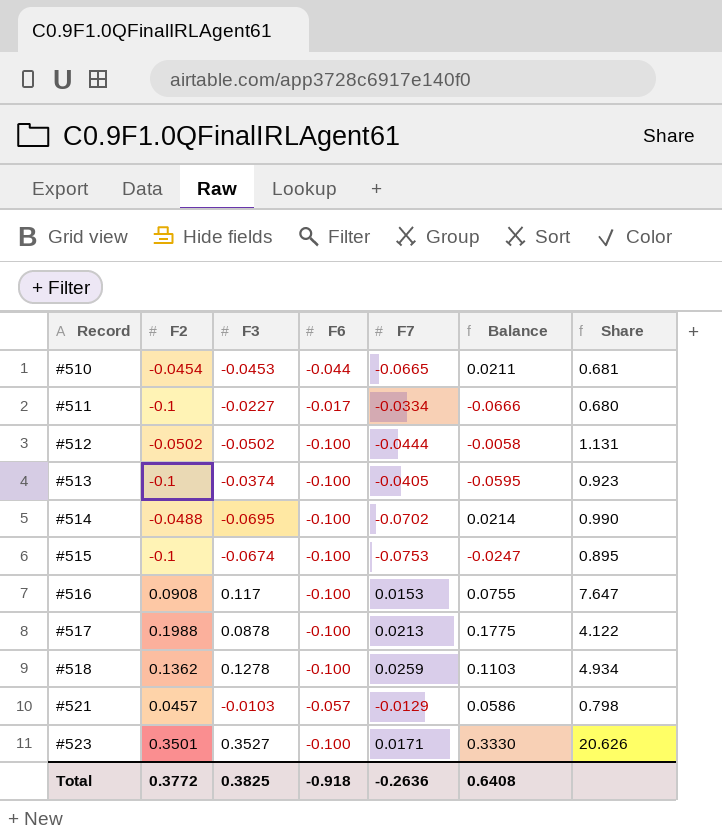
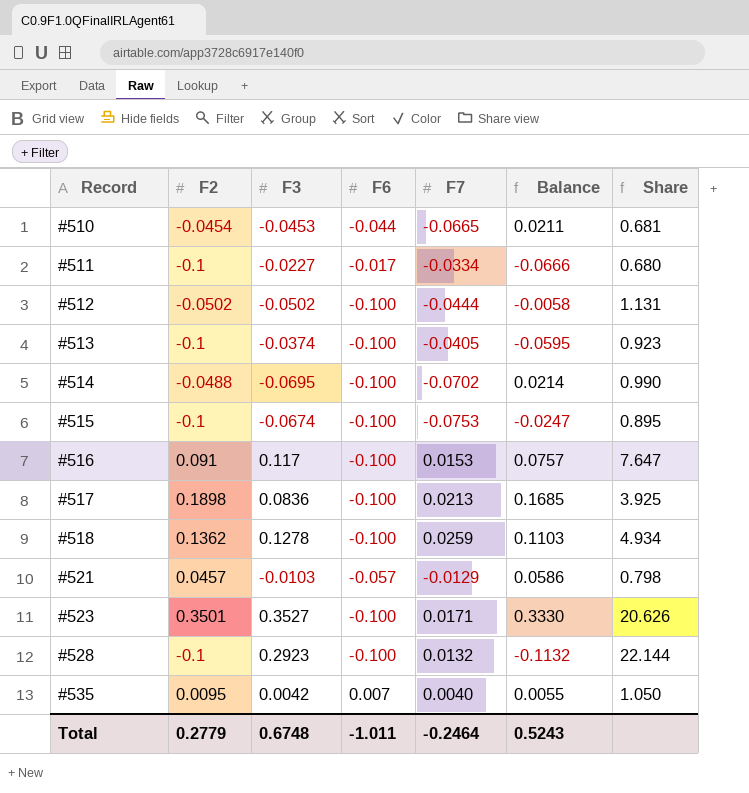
#516 | F2: 0.0908 -> 0.091
#516 | Balance: 0.0755 -> 0.0757
#517 | F2: 0.1988 -> 0.1898
#517 | F3: 0.0878 -> 0.0836
#517 | Balance: 0.1775 -> 0.1685
#517 | Share: 4.122 -> 3.925
row #528: none -> -0.1 | 0.2923 | -0.100 | 0.0132 | -0.1132 | 22.144
row #535: none -> 0.0095 | 0.0042 | 0.007 | 0.0040 | 0.0055 | 1.050
Total | F2: 0.3772 -> 0.2779
Total | F3: 0.3825 -> 0.6748
Total | F6: -0.918 -> -1.011
Total | F7: -0.2636 -> -0.2464
Total | Balance: 0.6408 -> 0.5243

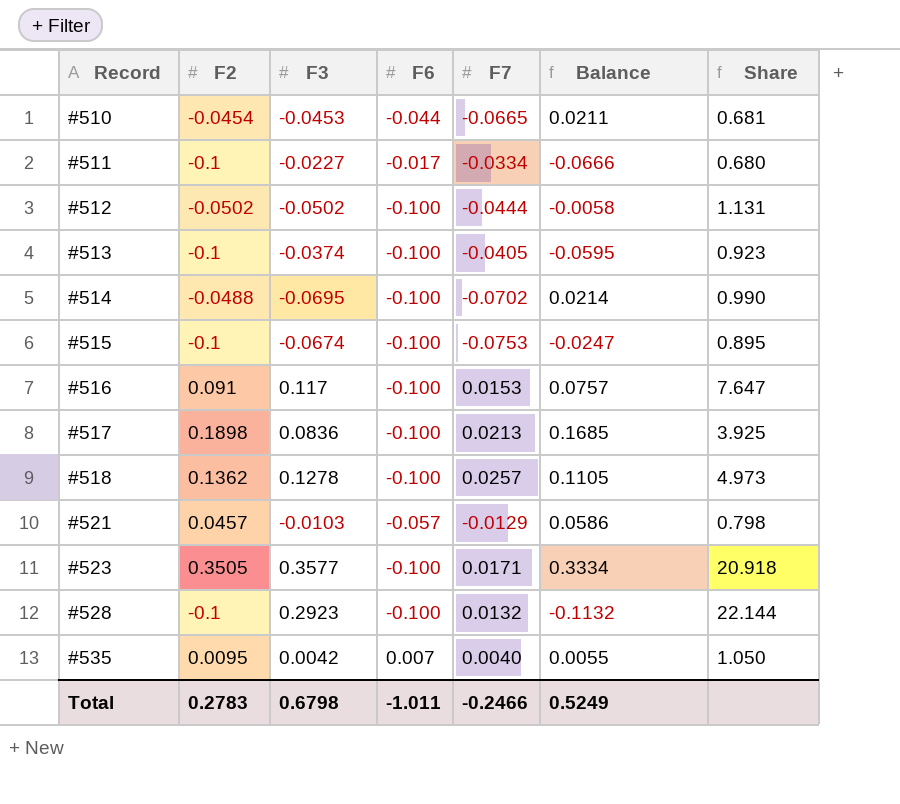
#518 | F7: 0.0259 -> 0.0257
#518 | Balance: 0.1103 -> 0.1105
#518 | Share: 4.934 -> 4.973
#523 | F2: 0.3501 -> 0.3505
#523 | F3: 0.3527 -> 0.3577
#523 | Balance: 0.3330 -> 0.3334
#523 | Share: 20.626 -> 20.918
Total | F2: 0.2779 -> 0.2783
Total | F3: 0.6748 -> 0.6798
Total | F7: -0.2464 -> -0.2466
Total | Balance: 0.5243 -> 0.5249

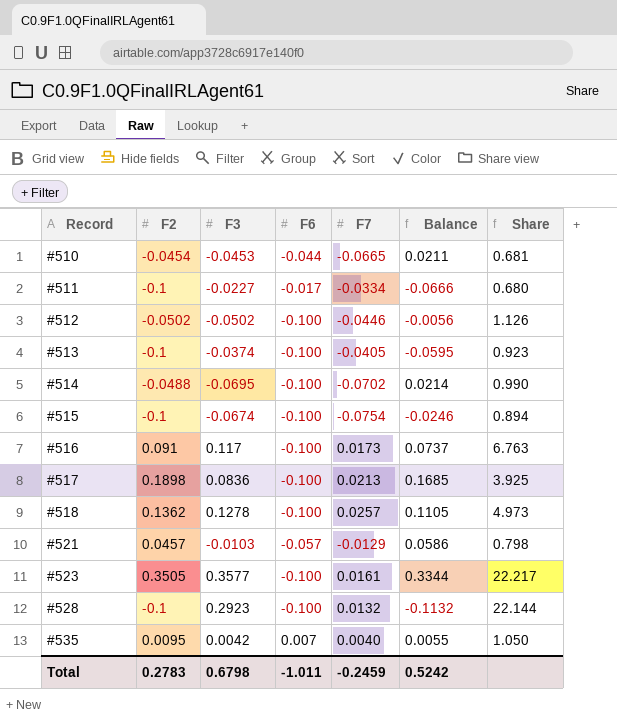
#512 | F7: -0.0444 -> -0.0446
#512 | Balance: -0.0058 -> -0.0056
#512 | Share: 1.131 -> 1.126
#515 | F7: -0.0753 -> -0.0754
#515 | Balance: -0.0247 -> -0.0246
#515 | Share: 0.895 -> 0.894
#516 | F7: 0.0153 -> 0.0173
#516 | Balance: 0.0757 -> 0.0737
#516 | Share: 7.647 -> 6.763
#523 | F7: 0.0171 -> 0.0161
#523 | Balance: 0.3334 -> 0.3344
#523 | Share: 20.918 -> 22.217
Total | F7: -0.2466 -> -0.2459
Total | Balance: 0.5249 -> 0.5242

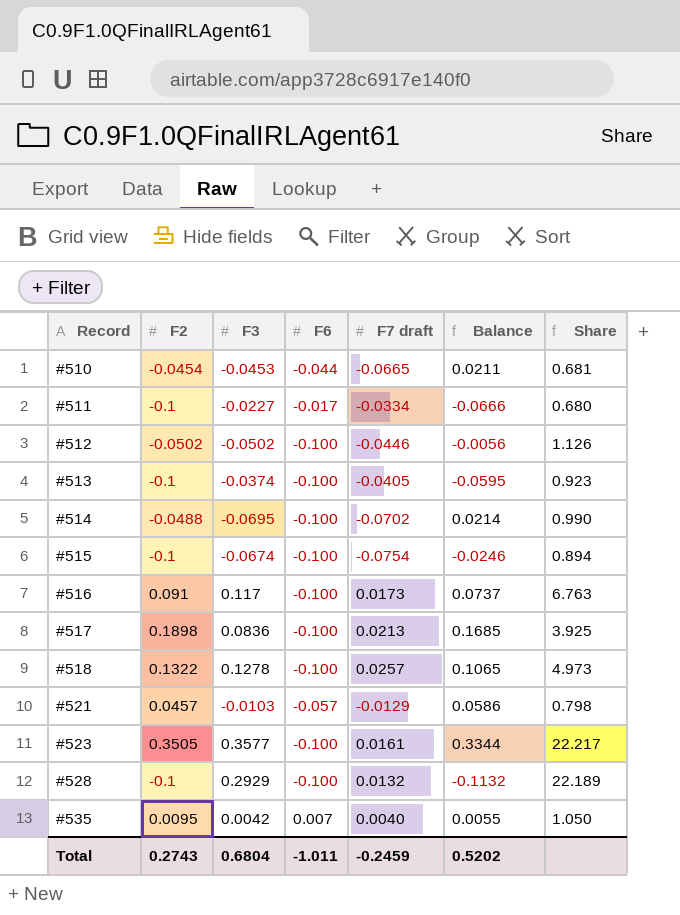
column name: F7 -> F7 draft
#518 | F2: 0.1362 -> 0.1322
#518 | Balance: 0.1105 -> 0.1065
#528 | F3: 0.2923 -> 0.2929
#528 | Share: 22.144 -> 22.189
Total | F2: 0.2783 -> 0.2743
Total | F3: 0.6798 -> 0.6804
Total | Balance: 0.5242 -> 0.5202

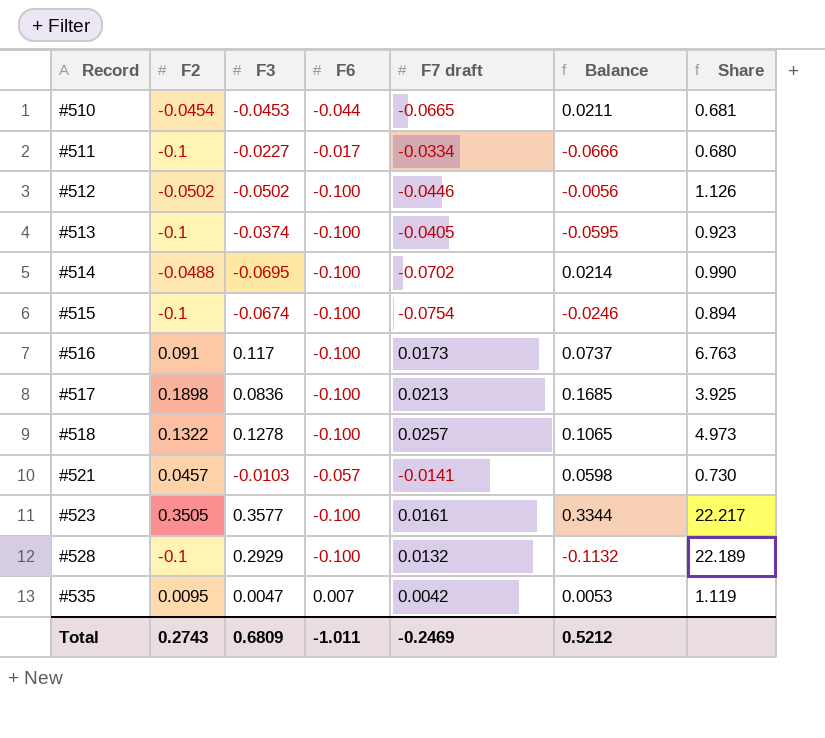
#521 | F7 draft: -0.0129 -> -0.0141
#521 | Balance: 0.0586 -> 0.0598
#521 | Share: 0.798 -> 0.730
#535 | F3: 0.0042 -> 0.0047
#535 | F7 draft: 0.0040 -> 0.0042
#535 | Balance: 0.0055 -> 0.0053
#535 | Share: 1.050 -> 1.119
Total | F3: 0.6804 -> 0.6809
Total | F7 draft: -0.2459 -> -0.2469
Total | Balance: 0.5202 -> 0.5212

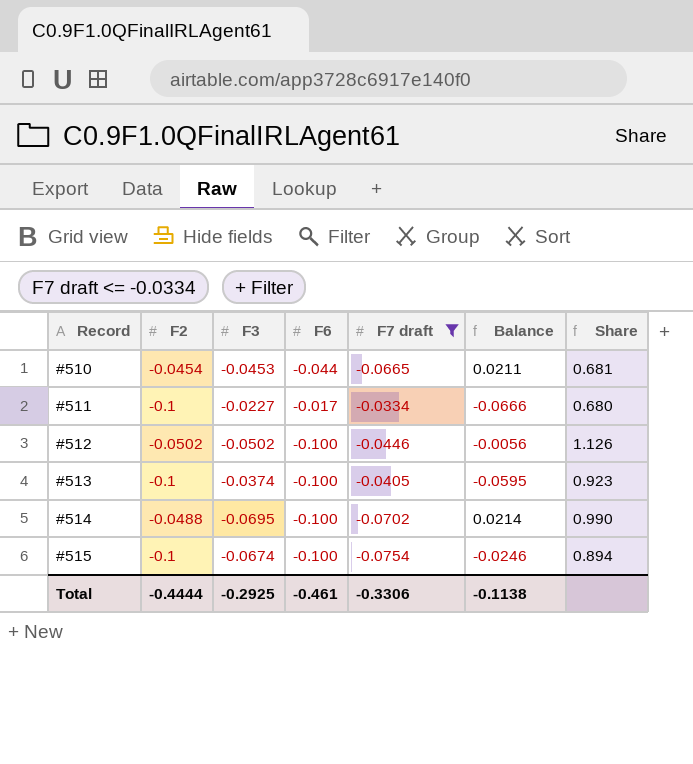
filter: none -> F7 draft <= -0.0334
Total | F2: 0.2743 -> -0.4444
Total | F3: 0.6809 -> -0.2925
Total | F6: -1.011 -> -0.461
Total | F7 draft: -0.2469 -> -0.3306
Total | Balance: 0.5212 -> -0.1138

